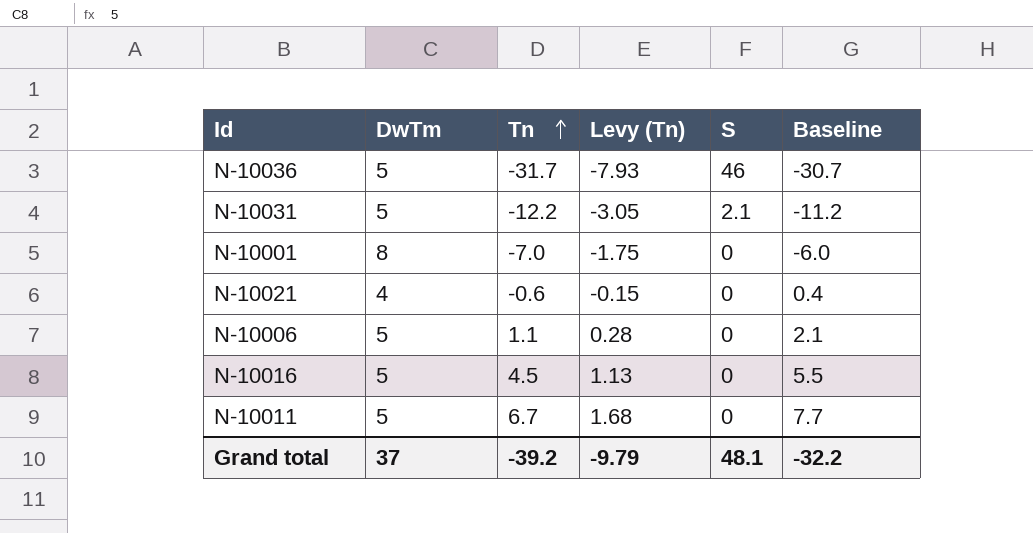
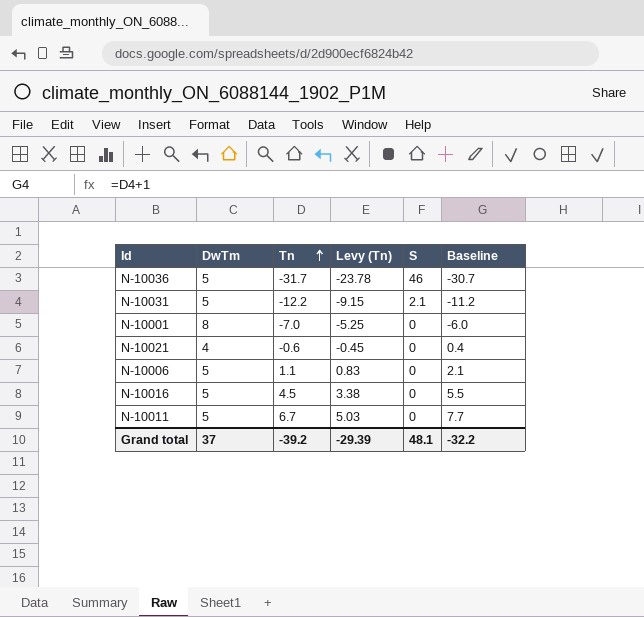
column Levy (Tn) | formula: [Tn] * 0.25 -> [Tn] * 0.75
Grand total | Levy (Tn): -9.79 -> -29.39

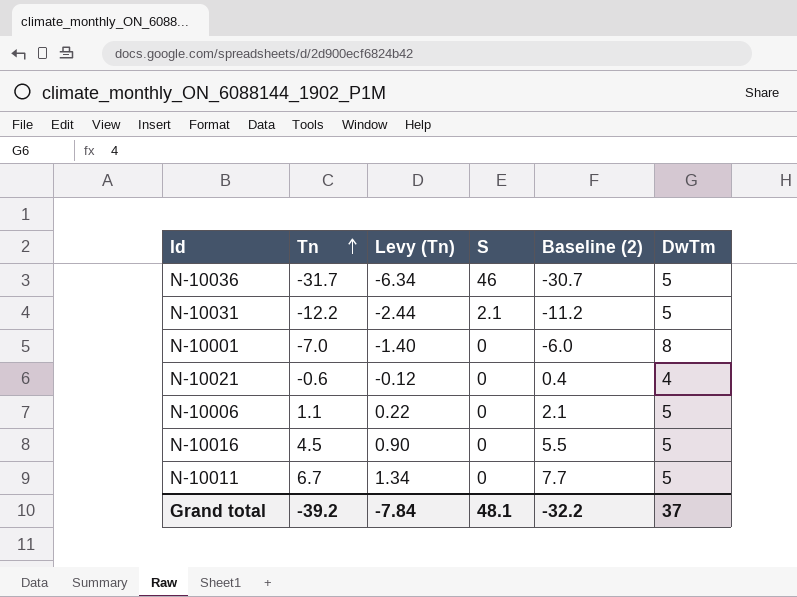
column Levy (Tn) | formula: [Tn] * 0.75 -> [Tn] * 0.2
column name: Baseline -> Baseline (2)
column DwTm | position: 2 -> 6
Grand total | Levy (Tn): -29.39 -> -7.84

